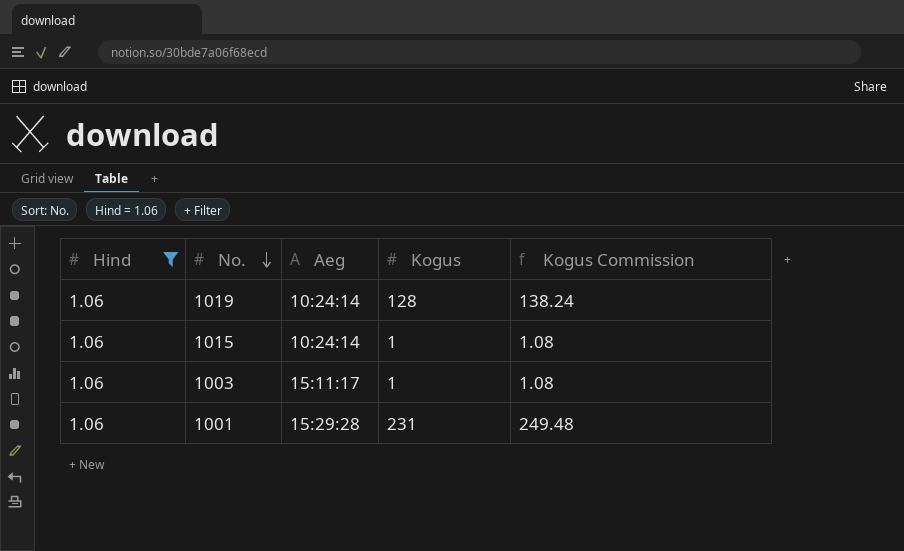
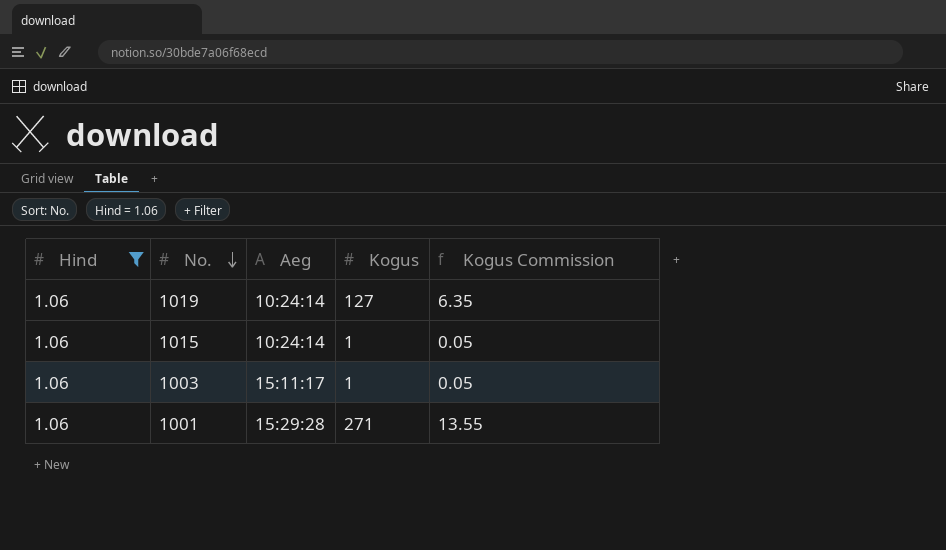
column Kogus Commission | formula: [Kogus] * 1.08 -> [Kogus] * 0.05
1019 | Kogus: 128 -> 127
1001 | Kogus: 231 -> 271

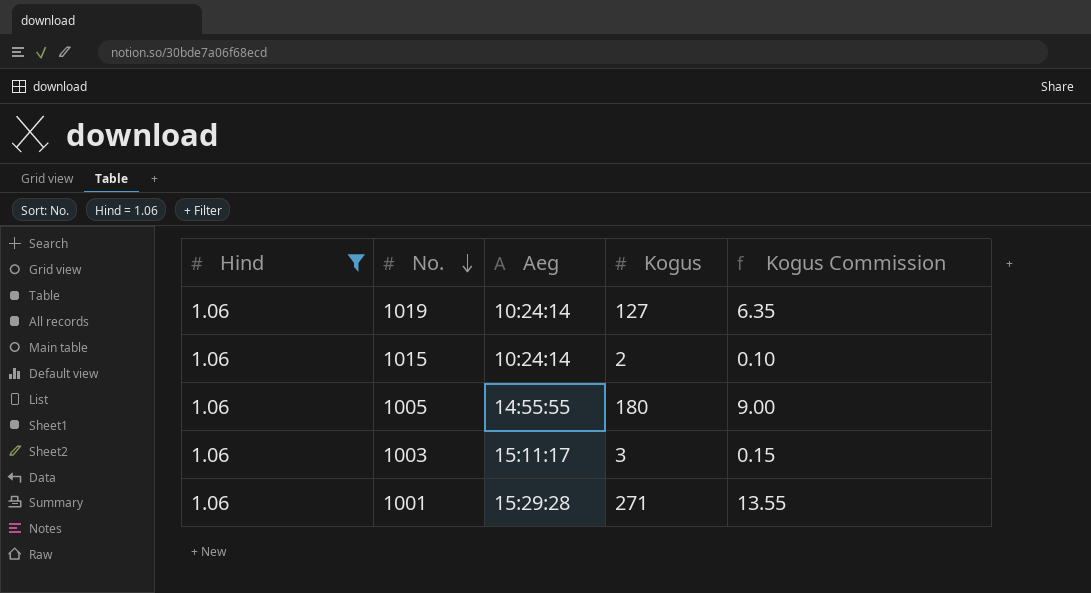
1015 | Kogus: 1 -> 2
1015 | Kogus Commission: 0.05 -> 0.10
row 1005: none -> 1.06 | 14:55:55 | 180 | 9.00
1003 | Kogus: 1 -> 3
1003 | Kogus Commission: 0.05 -> 0.15

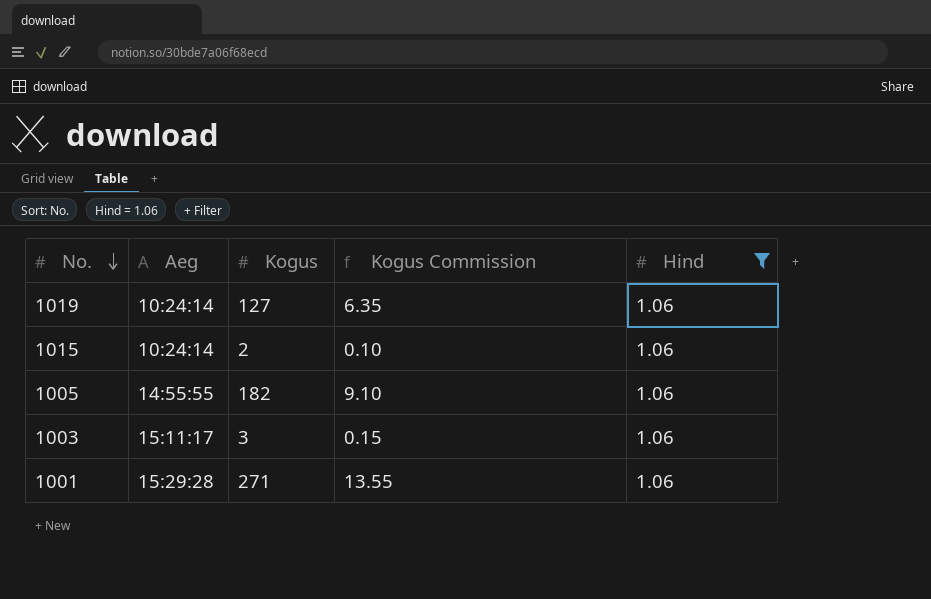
column Hind | position: 1 -> 5
1005 | Kogus: 180 -> 182
1005 | Kogus Commission: 9.00 -> 9.10

